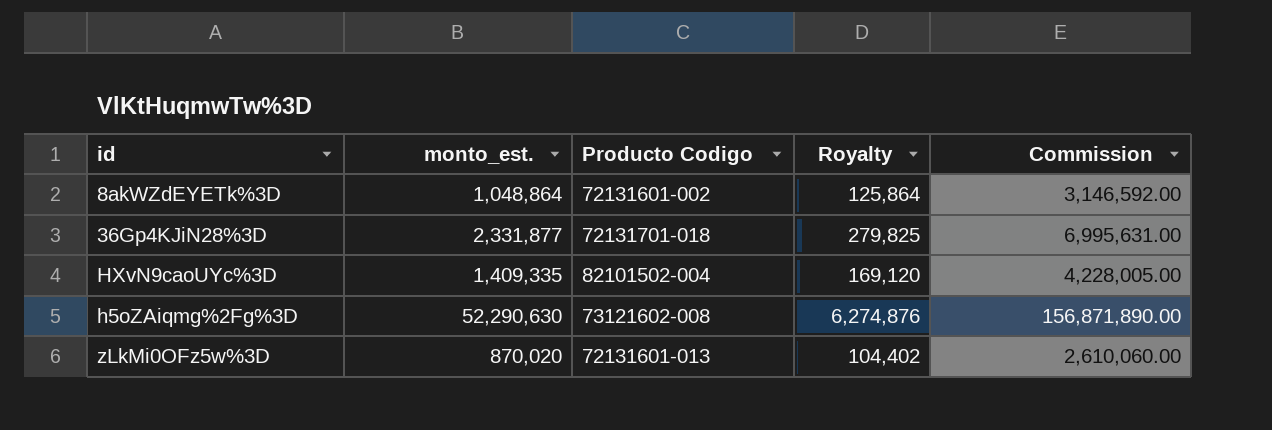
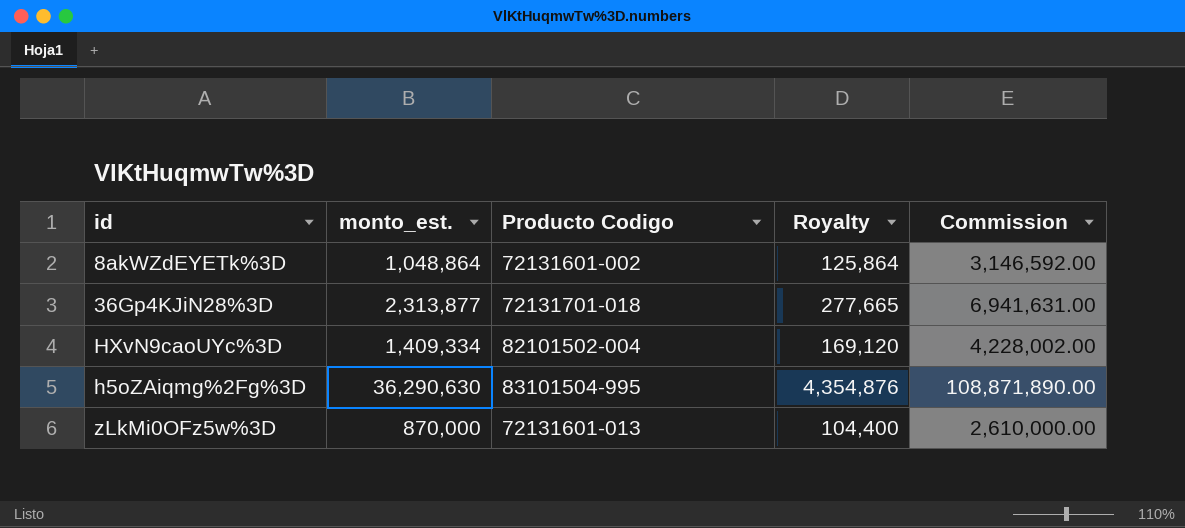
36Gp4KJiN28%3D | monto_est.: 2,331,877 -> 2,313,877
36Gp4KJiN28%3D | Royalty: 279,825 -> 277,665
36Gp4KJiN28%3D | Commission: 6,995,631.00 -> 6,941,631.00
HXvN9caoUYc%3D | monto_est.: 1,409,335 -> 1,409,334
HXvN9caoUYc%3D | Commission: 4,228,005.00 -> 4,228,002.00
h5oZAiqmg%2Fg%3D | monto_est.: 52,290,630 -> 36,290,630
h5oZAiqmg%2Fg%3D | Producto Codigo: 73121602-008 -> 83101504-995
h5oZAiqmg%2Fg%3D | Royalty: 6,274,876 -> 4,354,876
h5oZAiqmg%2Fg%3D | Commission: 156,871,890.00 -> 108,871,890.00
zLkMi0OFz5w%3D | monto_est.: 870,020 -> 870,000
zLkMi0OFz5w%3D | Royalty: 104,402 -> 104,400
zLkMi0OFz5w%3D | Commission: 2,610,060.00 -> 2,610,000.00

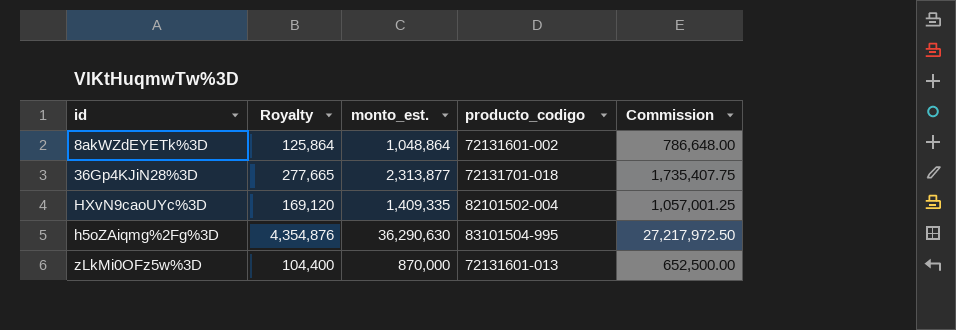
column Royalty | position: 4 -> 2
column name: Producto Codigo -> producto_codigo
column Commission | formula: [monto_est.] * 3 -> [monto_est.] * 0.75
HXvN9caoUYc%3D | monto_est.: 1,409,334 -> 1,409,335

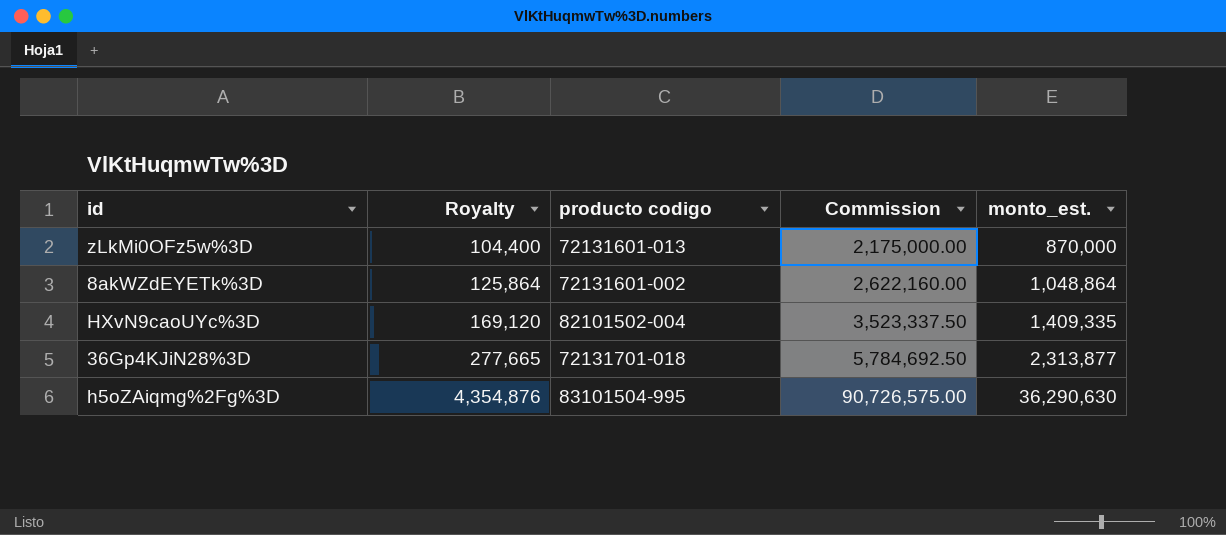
row order: none -> Royalty ascending
column name: producto_codigo -> producto codigo
column Commission | formula: [monto_est.] * 0.75 -> [monto_est.] * 2.5
column monto_est. | position: 3 -> 5

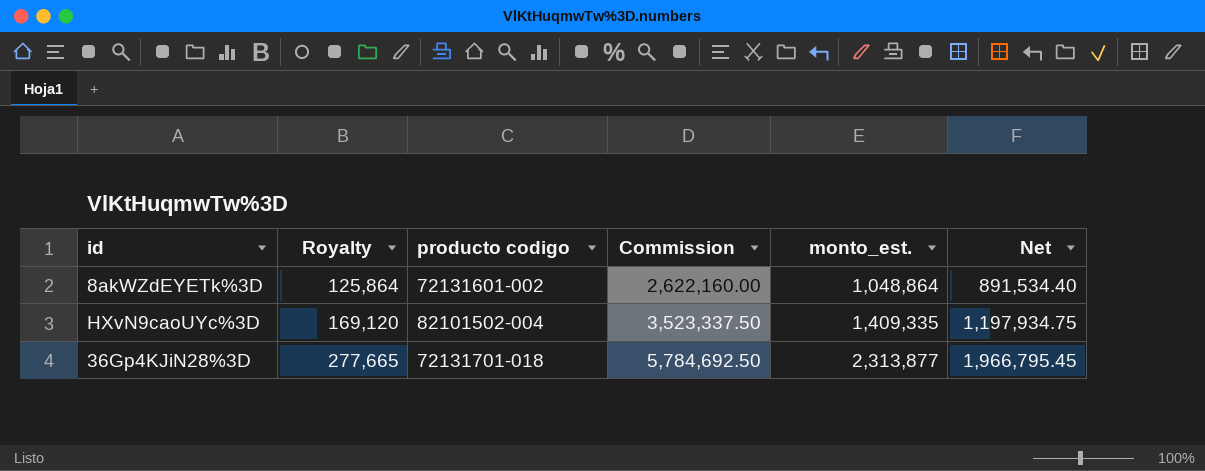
column Net | formula: none -> [monto_est.] * 0.85
row zLkMi0OFz5w%3D: 104,400 | 72131601-013 | 2,175,000.00 | 870,000 -> none
row h5oZAiqmg%2Fg%3D: 4,354,876 | 83101504-995 | 90,726,575.00 | 36,290,630 -> none

